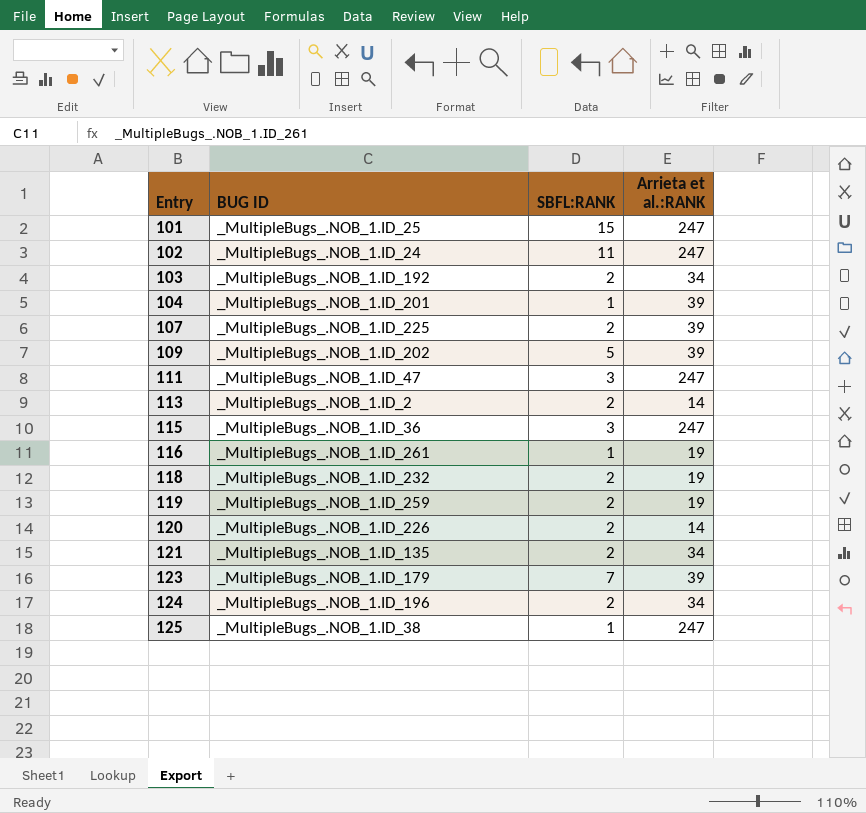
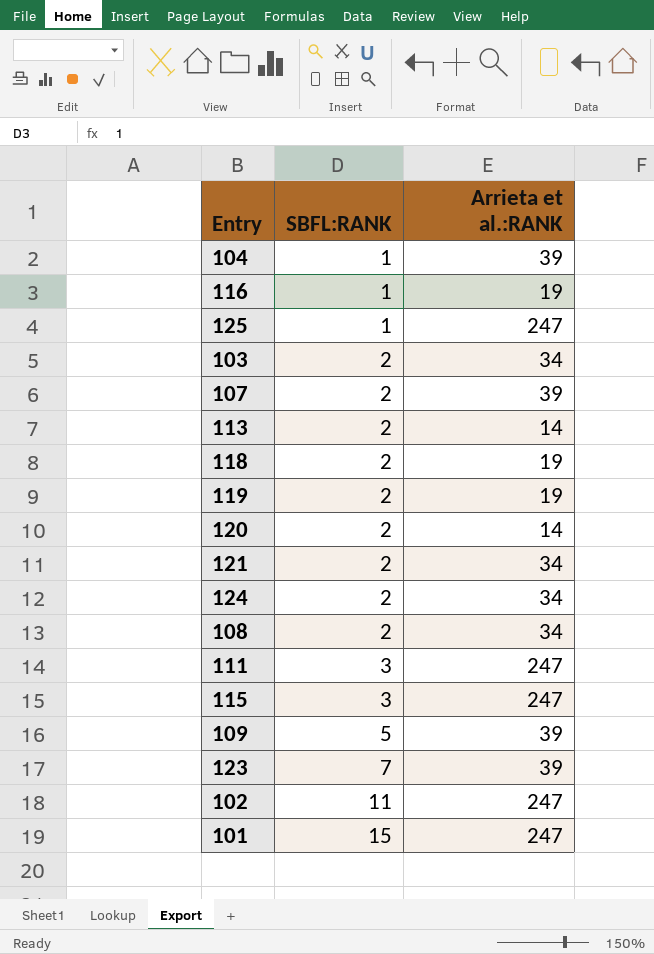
row order: Entry ascending -> SBFL:RANK ascending
column BUG ID | position: 2 -> none
row 108: none -> 2 | 34

